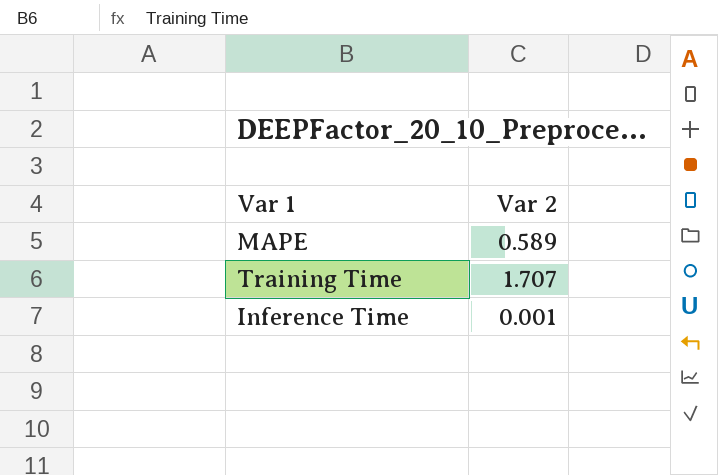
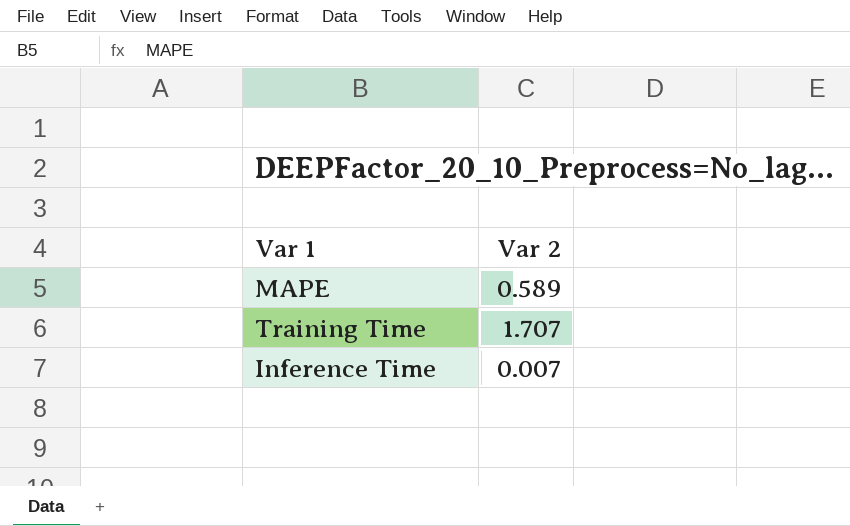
Inference Time | Var 2: 0.001 -> 0.007

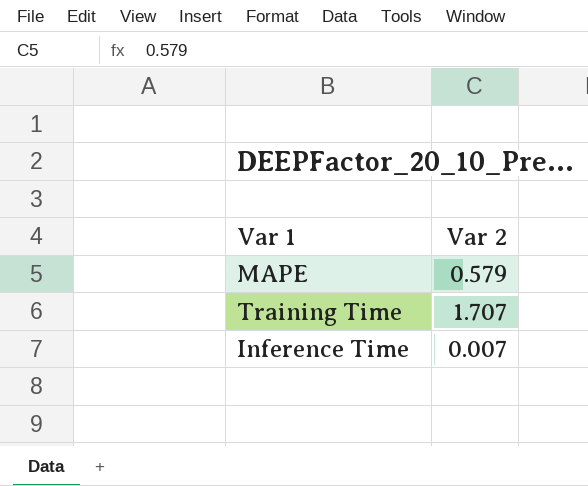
MAPE | Var 2: 0.589 -> 0.579

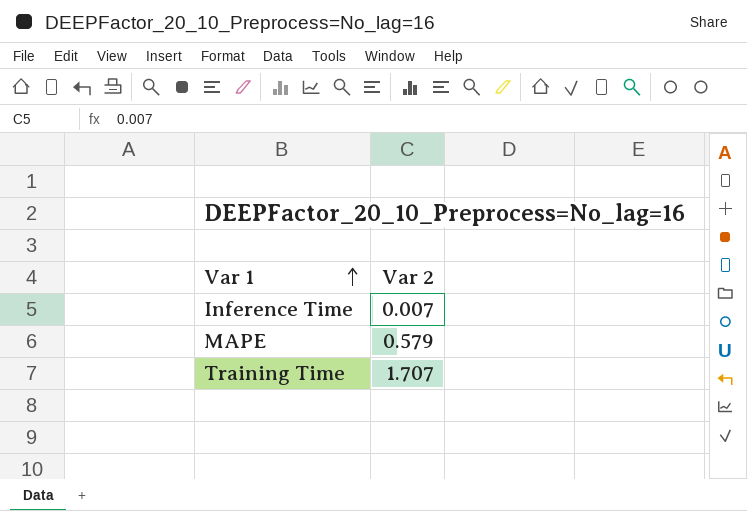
row order: none -> Var 1 ascending

